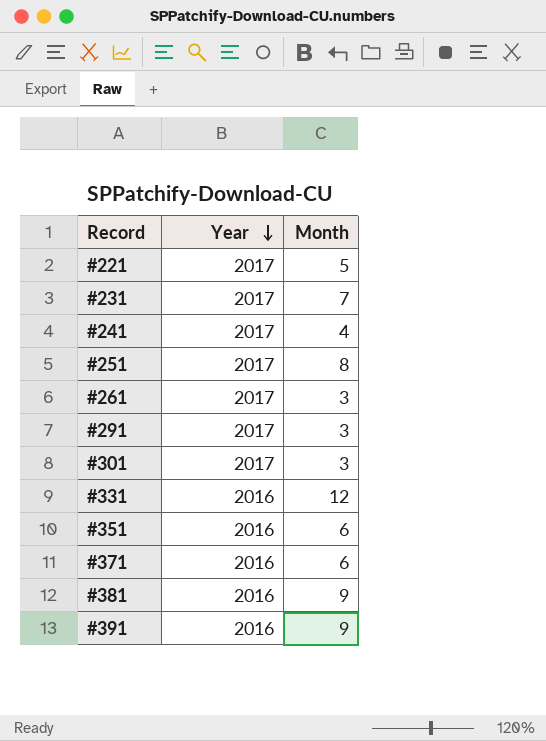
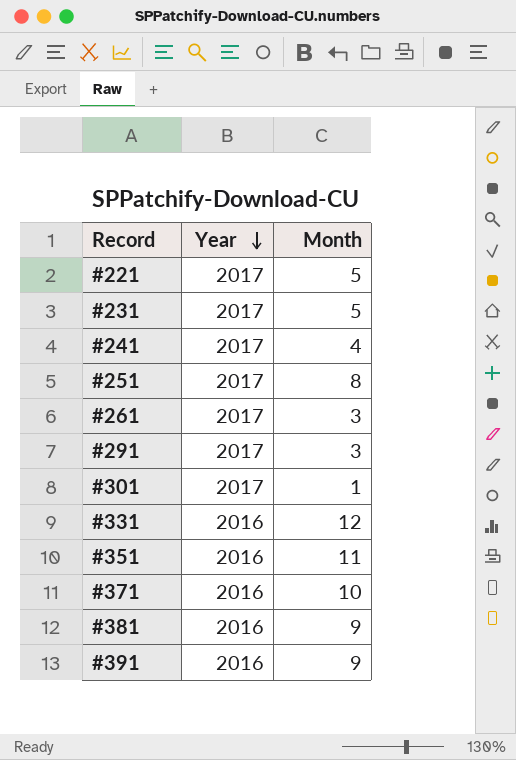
#231 | Month: 7 -> 5
#301 | Month: 3 -> 1
#351 | Month: 6 -> 11
#371 | Month: 6 -> 10

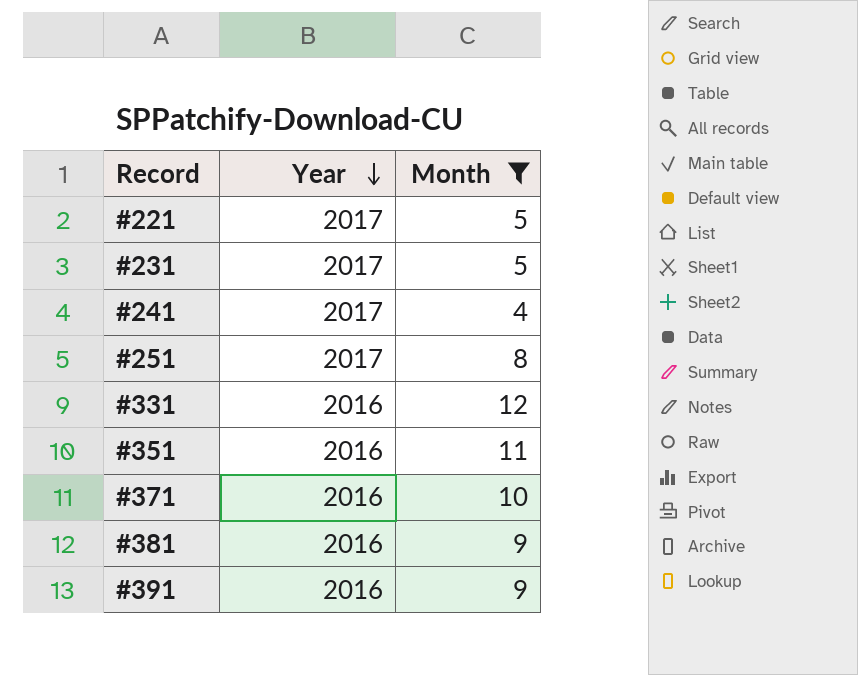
filter: none -> Month >= 4

